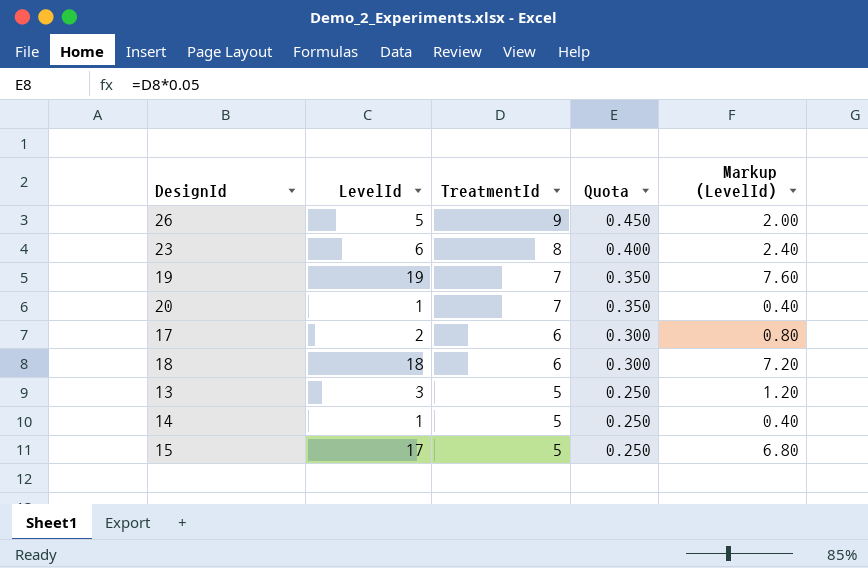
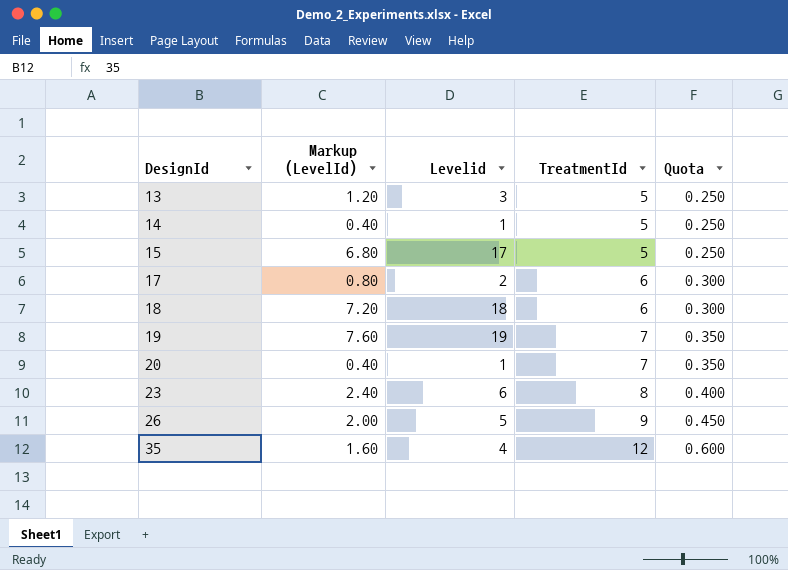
row order: TreatmentId descending -> DesignId ascending
column Markup (LevelId) | position: 5 -> 2
column name: LevelId -> Levelid
row 35: none -> 1.60 | 4 | 12 | 0.600

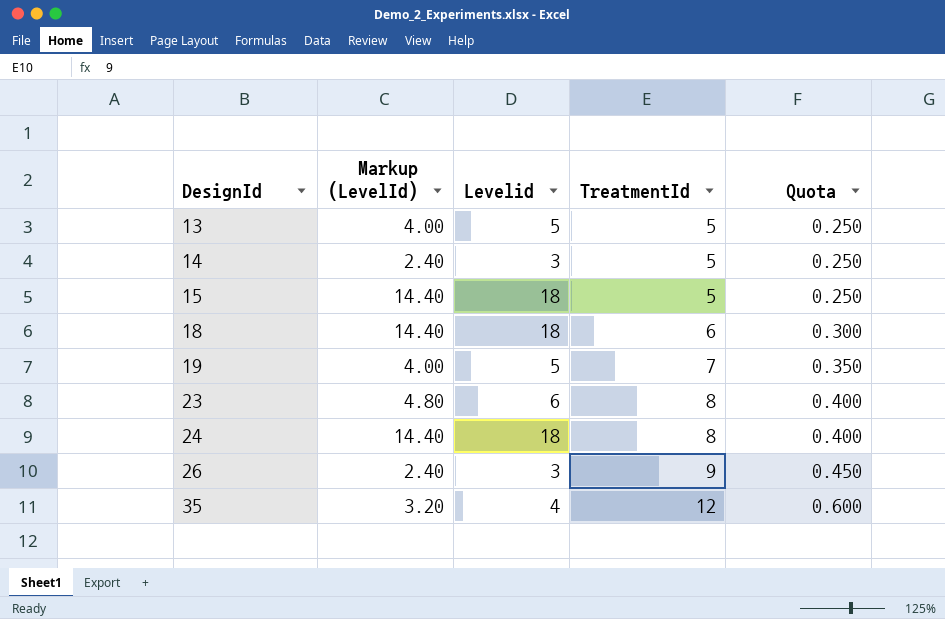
column Markup (LevelId) | formula: [Levelid] * 0.4 -> [Levelid] * 0.8
row 17: 0.80 | 2 | 6 | 0.300 -> none
row 20: 0.40 | 1 | 7 | 0.350 -> none
13 | Levelid: 3 -> 5
14 | Levelid: 1 -> 3
15 | Levelid: 17 -> 18
19 | Levelid: 19 -> 5
row 24: none -> 14.40 | 18 | 8 | 0.400
26 | Levelid: 5 -> 3

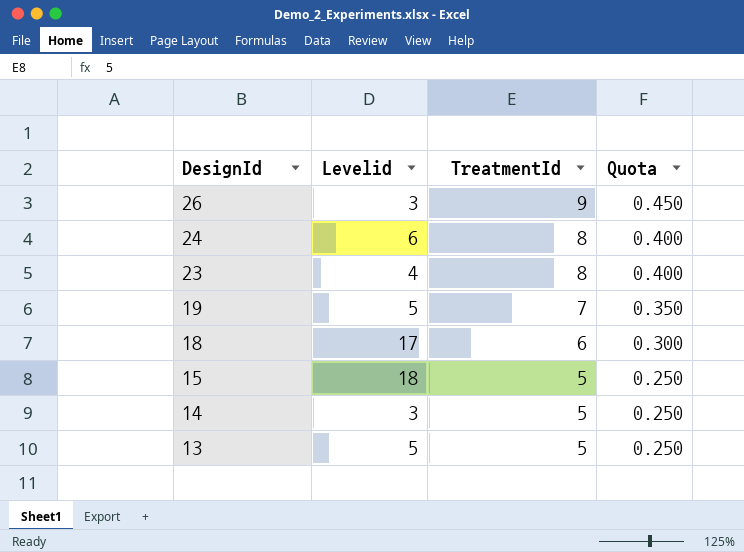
row order: DesignId ascending -> DesignId descending
column Markup (LevelId) | formula: [Levelid] * 0.8 -> none
row 35: 3.20 | 4 | 12 | 0.600 -> none
24 | Levelid: 18 -> 6
23 | Levelid: 6 -> 4
18 | Levelid: 18 -> 17

